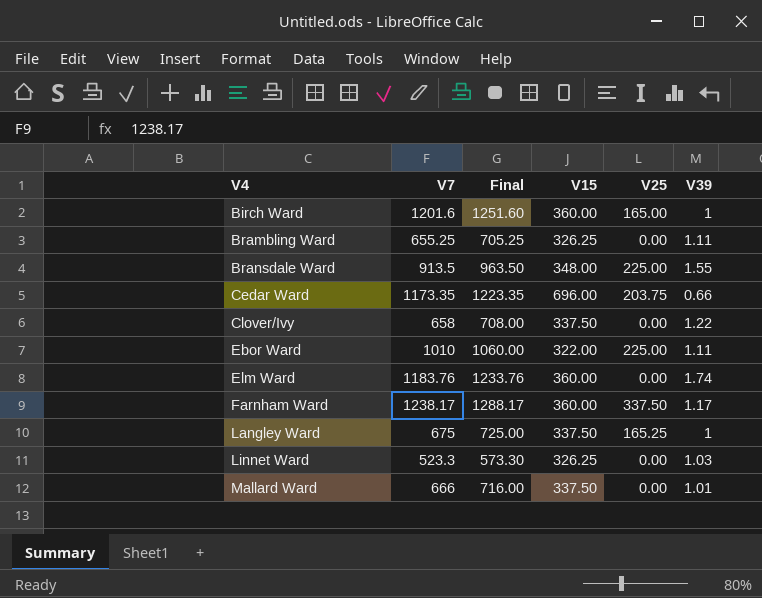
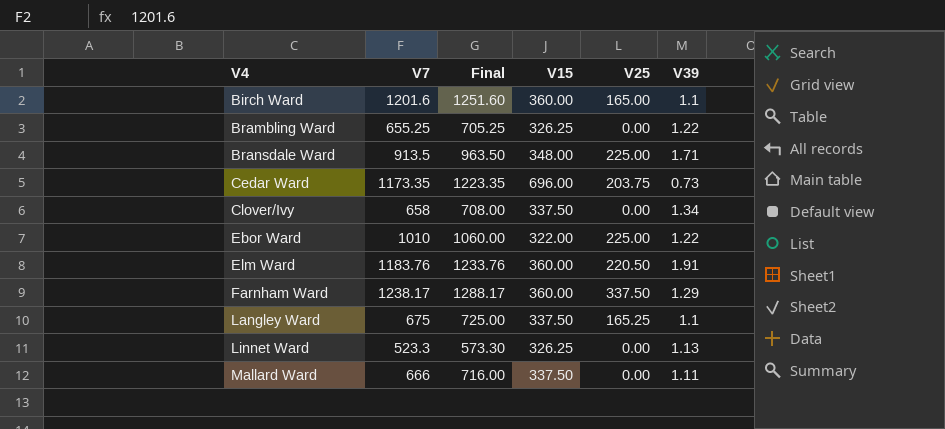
Birch Ward | V39: 1 -> 1.1
Brambling Ward | V39: 1.11 -> 1.22
Bransdale Ward | V39: 1.55 -> 1.71
Cedar Ward | V39: 0.66 -> 0.73
Clover/Ivy | V39: 1.22 -> 1.34
Ebor Ward | V39: 1.11 -> 1.22
Elm Ward | V25: 0.00 -> 220.50
Elm Ward | V39: 1.74 -> 1.91
Farnham Ward | V39: 1.17 -> 1.29
Langley Ward | V39: 1 -> 1.1
Linnet Ward | V39: 1.03 -> 1.13
Mallard Ward | V39: 1.01 -> 1.11

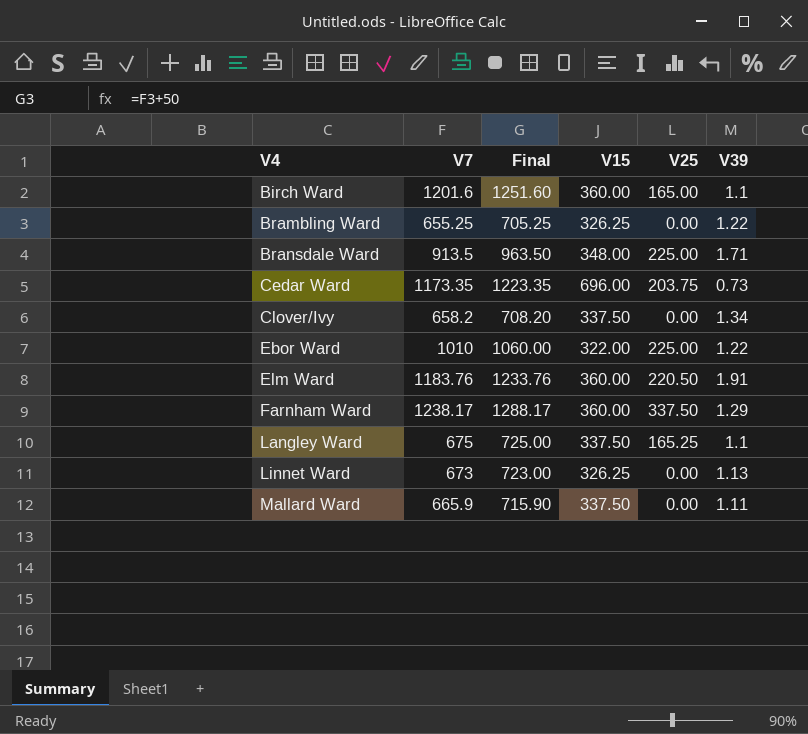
Clover/Ivy | V7: 658 -> 658.2
Clover/Ivy | Final: 708.00 -> 708.20
Linnet Ward | V7: 523.3 -> 673
Linnet Ward | Final: 573.30 -> 723.00
Mallard Ward | V7: 666 -> 665.9
Mallard Ward | Final: 716.00 -> 715.90

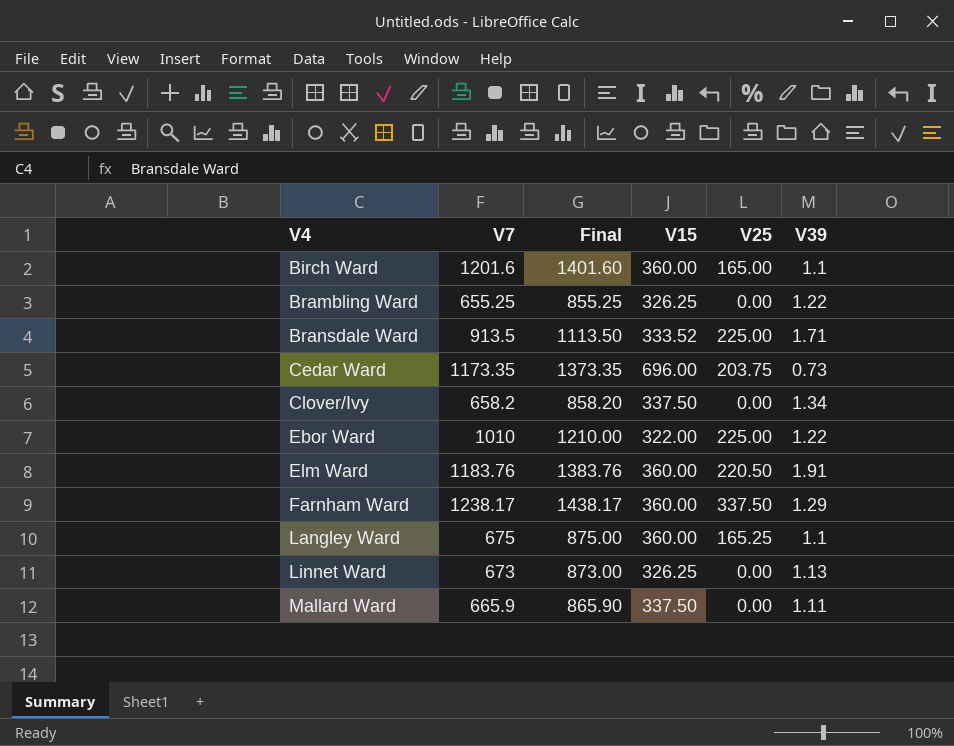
column Final | formula: [V7] + 50 -> [V7] + 200
Bransdale Ward | V15: 348.00 -> 333.52
Langley Ward | V15: 337.50 -> 360.00

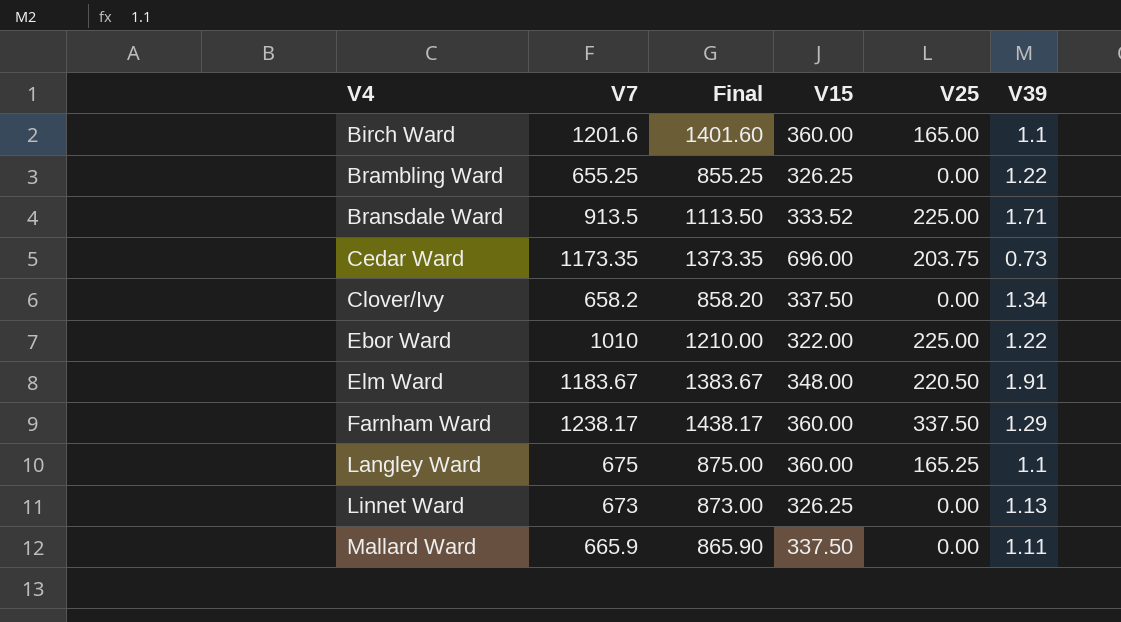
Elm Ward | V7: 1183.76 -> 1183.67
Elm Ward | Final: 1383.76 -> 1383.67
Elm Ward | V15: 360.00 -> 348.00

